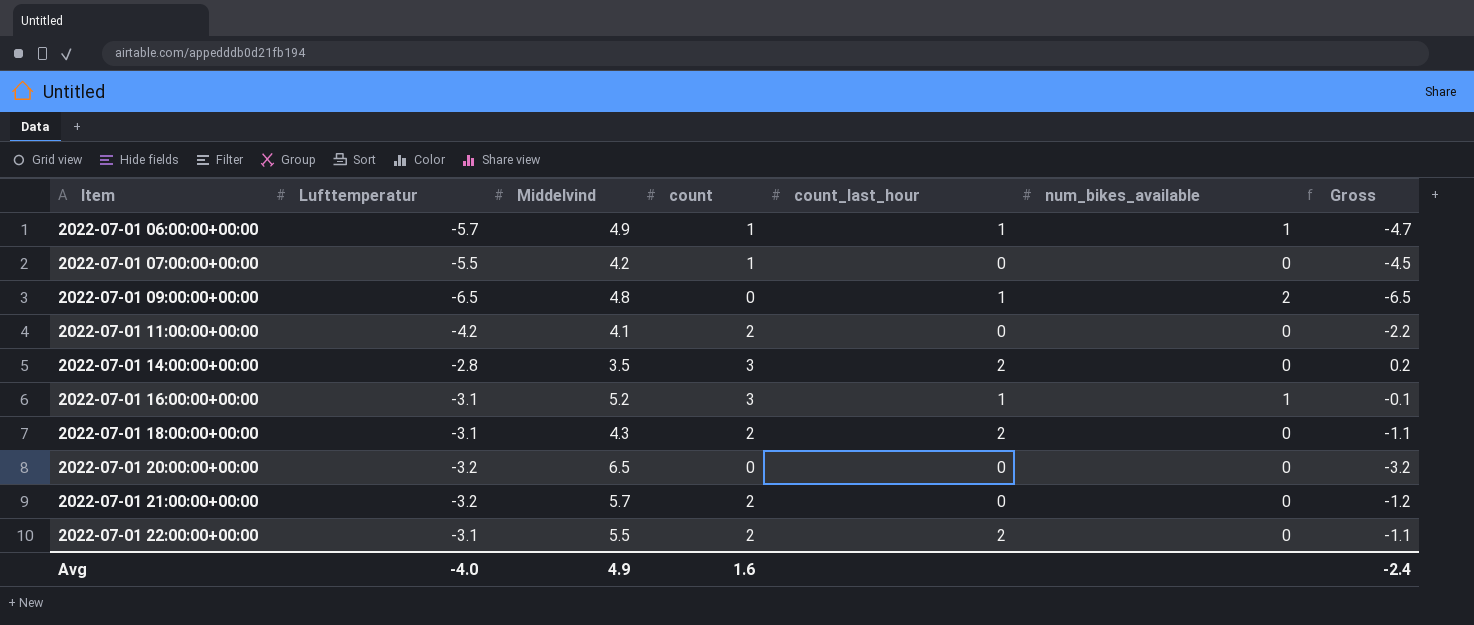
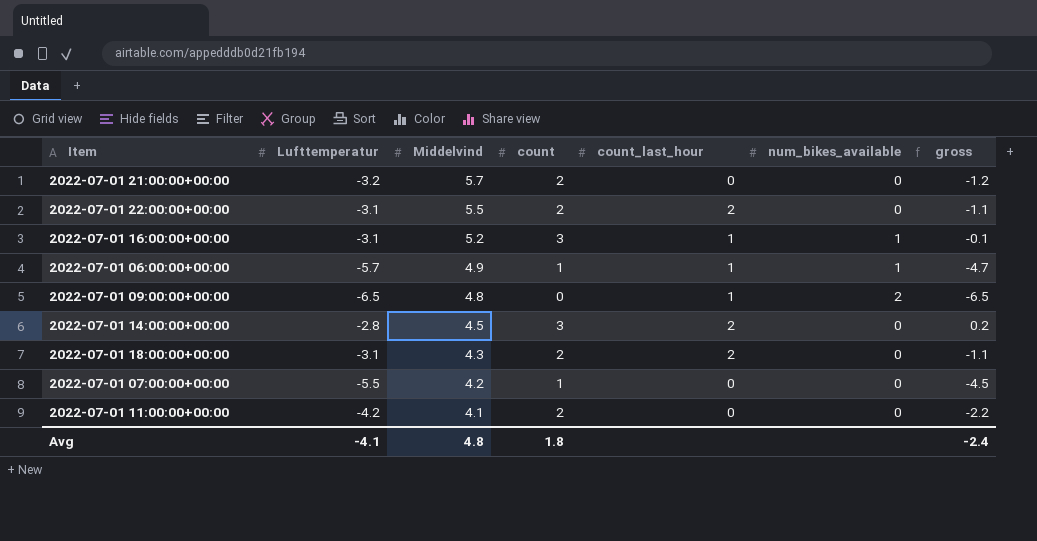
row order: Item ascending -> Middelvind descending
column name: Gross -> gross
row 2022-07-01 20:00:00+00:00: -3.2 | 6.5 | 0 | 0 | 0 | -3.2 -> none
2022-07-01 14:00:00+00:00 | Middelvind: 3.5 -> 4.5
Avg | Lufttemperatur: -4.0 -> -4.1
Avg | Middelvind: 4.9 -> 4.8
Avg | count: 1.6 -> 1.8

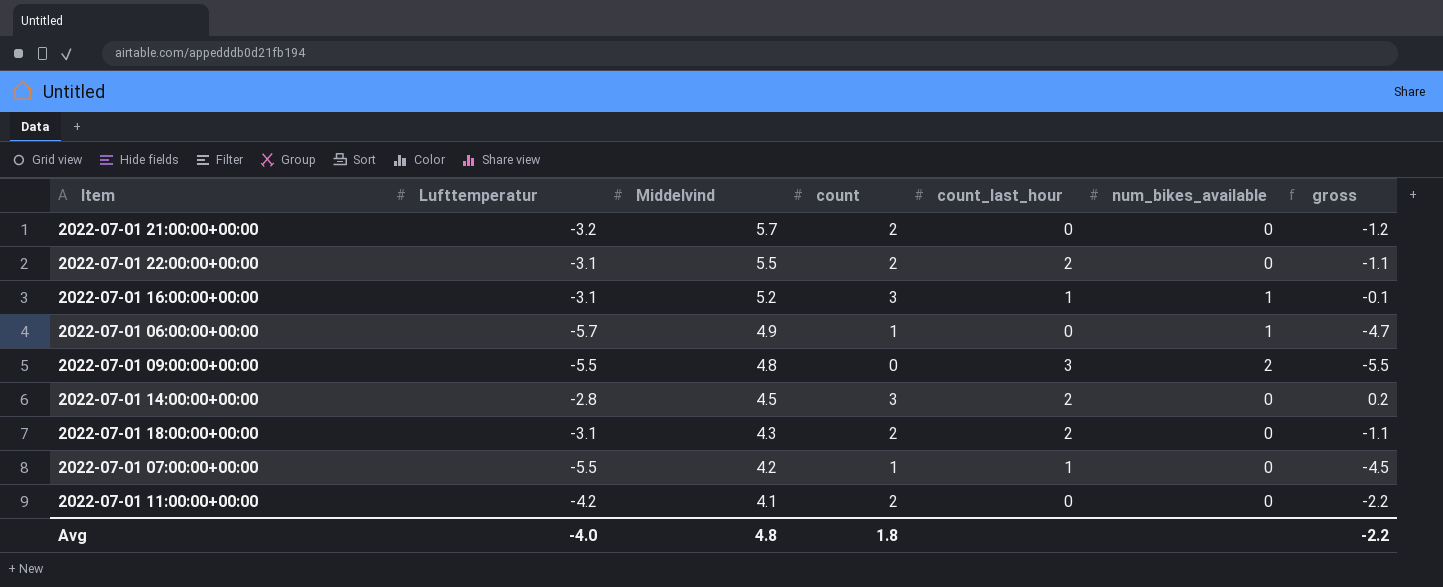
2022-07-01 06:00:00+00:00 | count_last_hour: 1 -> 0
2022-07-01 09:00:00+00:00 | Lufttemperatur: -6.5 -> -5.5
2022-07-01 09:00:00+00:00 | count_last_hour: 1 -> 3
2022-07-01 09:00:00+00:00 | gross: -6.5 -> -5.5
2022-07-01 07:00:00+00:00 | count_last_hour: 0 -> 1
Avg | Lufttemperatur: -4.1 -> -4.0
Avg | gross: -2.4 -> -2.2

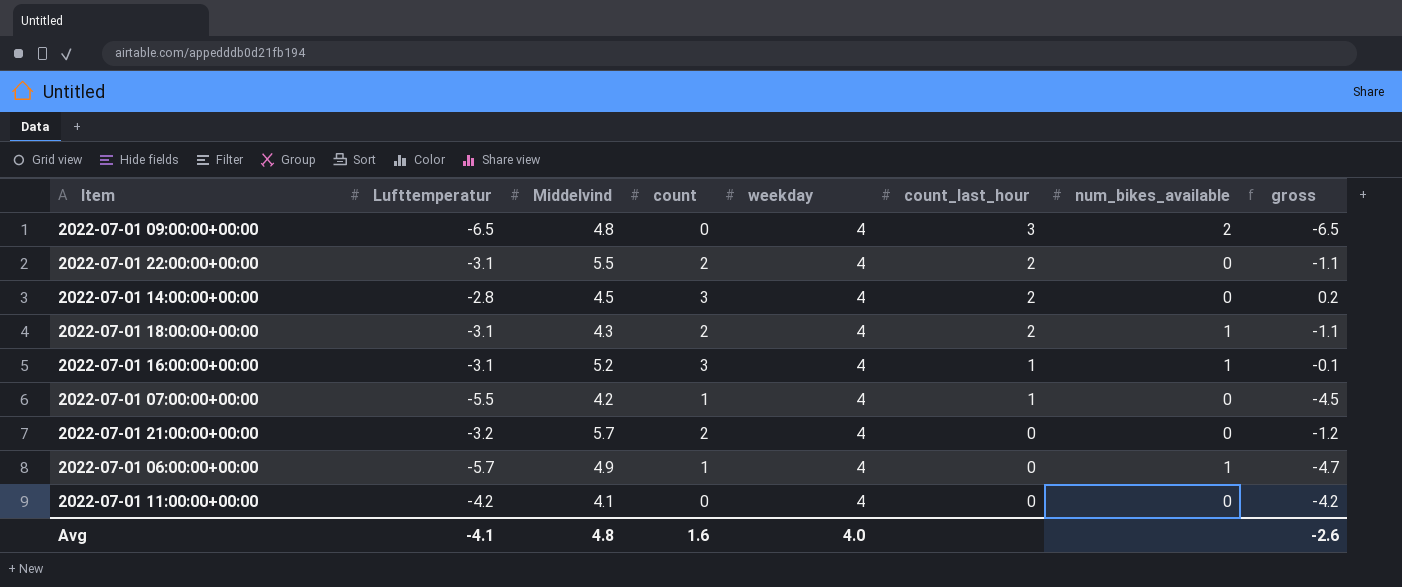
row order: Middelvind descending -> count_last_hour descending
column weekday | position: none -> 5
2022-07-01 09:00:00+00:00 | Lufttemperatur: -5.5 -> -6.5
2022-07-01 09:00:00+00:00 | gross: -5.5 -> -6.5
2022-07-01 18:00:00+00:00 | num_bikes_available: 0 -> 1
2022-07-01 11:00:00+00:00 | count: 2 -> 0
2022-07-01 11:00:00+00:00 | gross: -2.2 -> -4.2
Avg | Lufttemperatur: -4.0 -> -4.1
Avg | count: 1.8 -> 1.6
Avg | gross: -2.2 -> -2.6

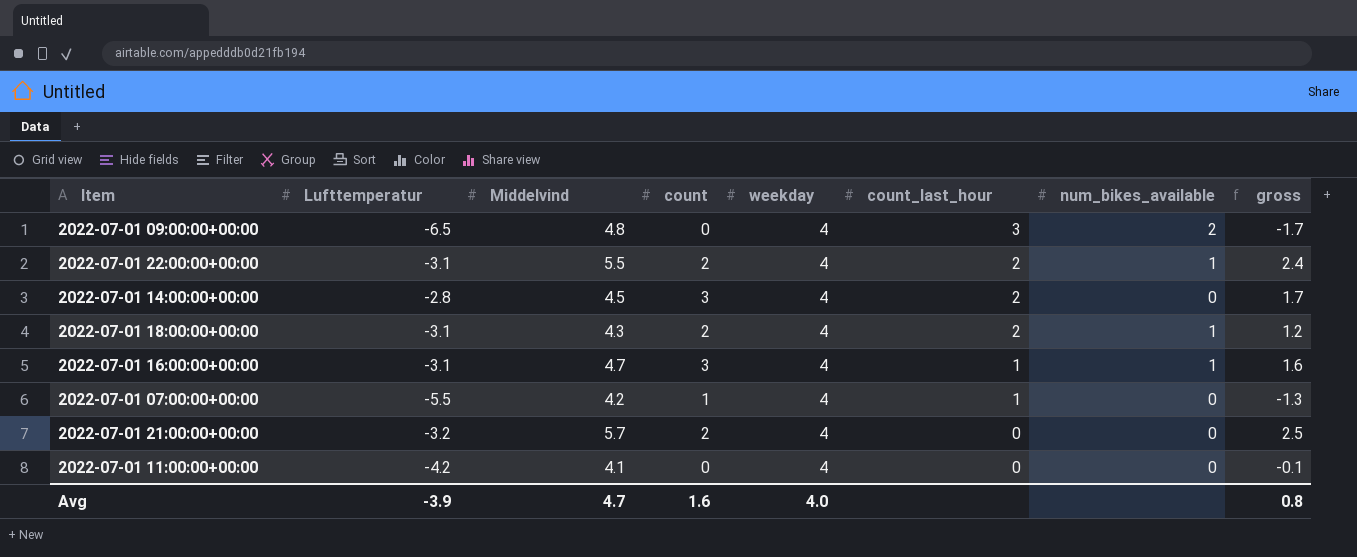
column gross | formula: [Lufttemperatur] + [count] -> [Lufttemperatur] + [Middelvind]
row 2022-07-01 06:00:00+00:00: -5.7 | 4.9 | 1 | 4 | 0 | 1 | -4.7 -> none
2022-07-01 22:00:00+00:00 | num_bikes_available: 0 -> 1
2022-07-01 16:00:00+00:00 | Middelvind: 5.2 -> 4.7
Avg | Lufttemperatur: -4.1 -> -3.9
Avg | Middelvind: 4.8 -> 4.7
Avg | gross: -2.6 -> 0.8

